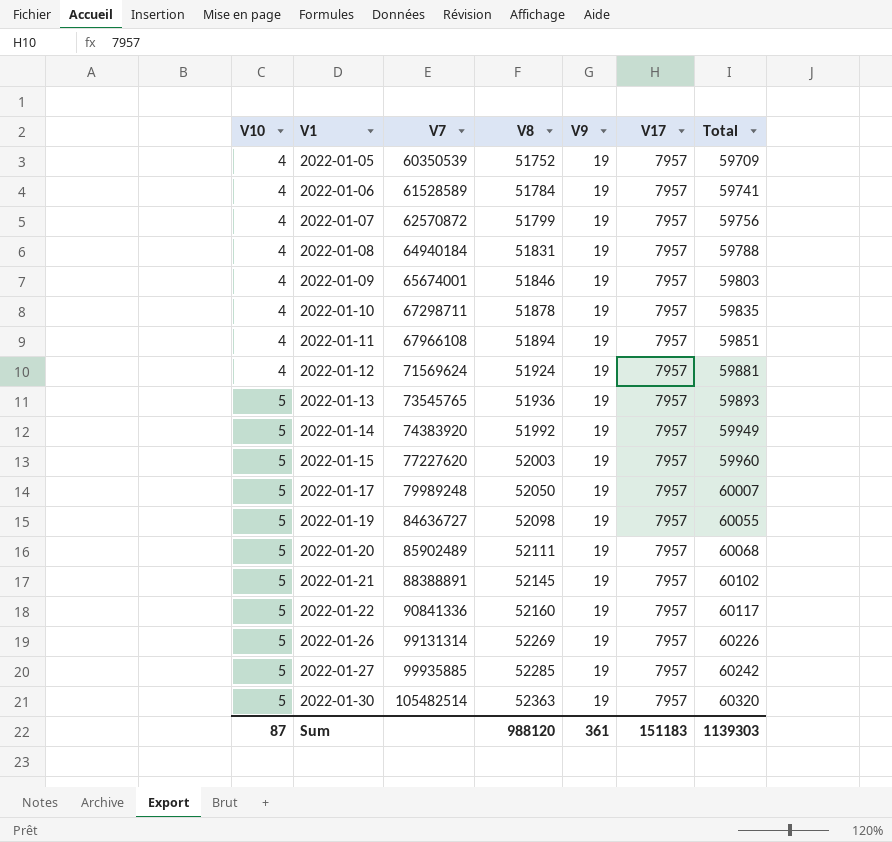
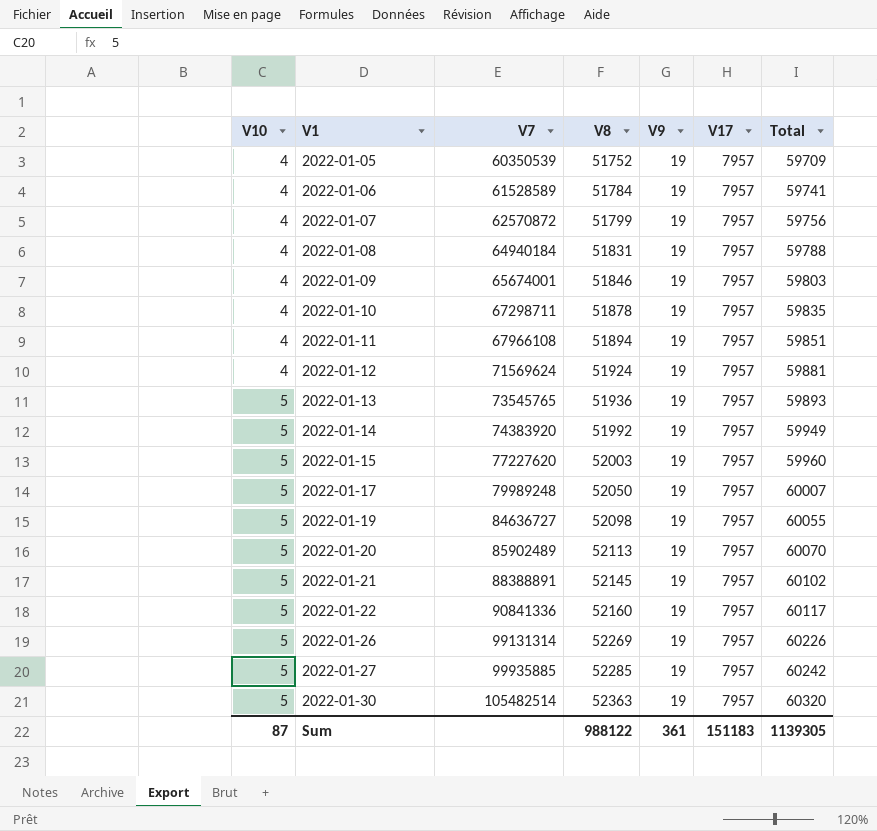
2022-01-20 | V8: 52111 -> 52113
2022-01-20 | Total: 60068 -> 60070
Sum | V8: 988120 -> 988122
Sum | Total: 1139303 -> 1139305

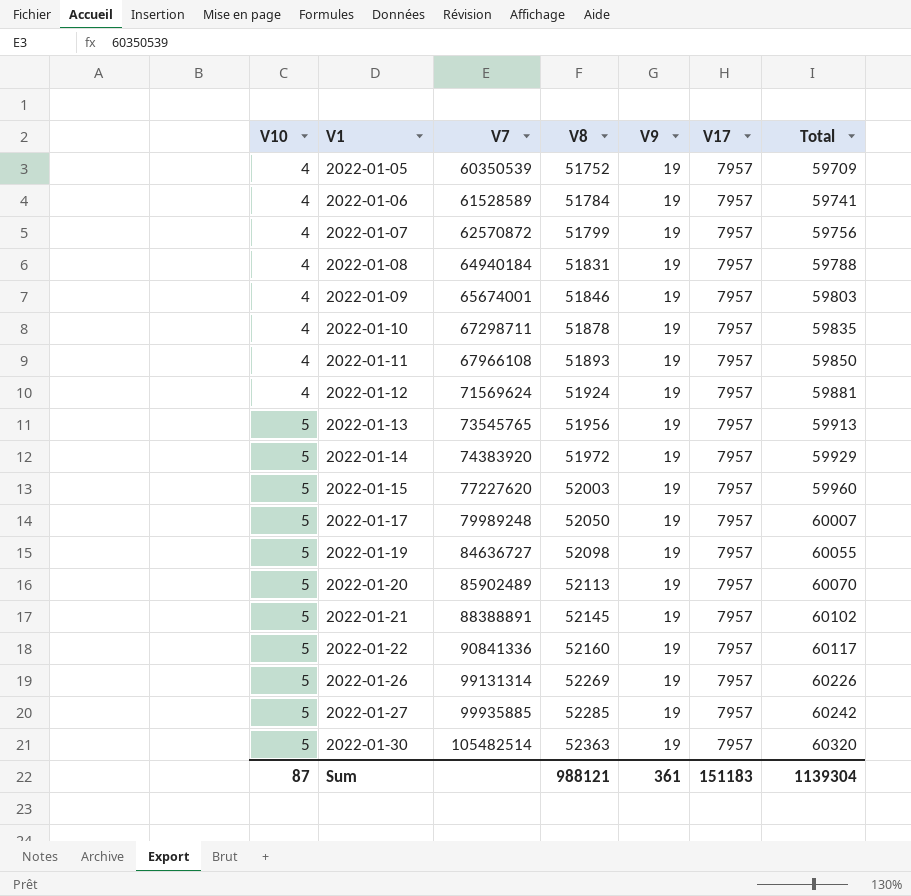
2022-01-11 | V8: 51894 -> 51893
2022-01-11 | Total: 59851 -> 59850
2022-01-13 | V8: 51936 -> 51956
2022-01-13 | Total: 59893 -> 59913
2022-01-14 | V8: 51992 -> 51972
2022-01-14 | Total: 59949 -> 59929
Sum | V8: 988122 -> 988121
Sum | Total: 1139305 -> 1139304

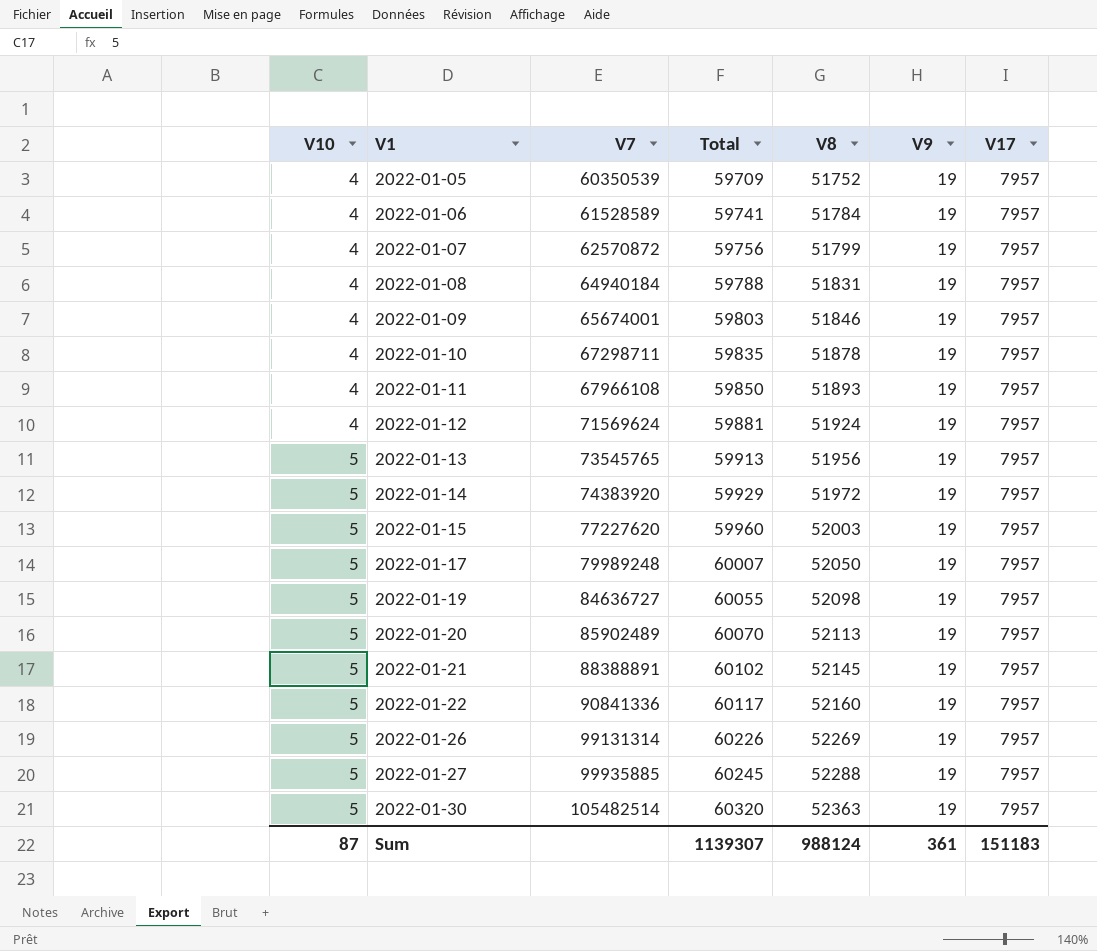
column Total | position: 7 -> 4
2022-01-27 | Total: 60242 -> 60245
2022-01-27 | V8: 52285 -> 52288
Sum | Total: 1139304 -> 1139307
Sum | V8: 988121 -> 988124

